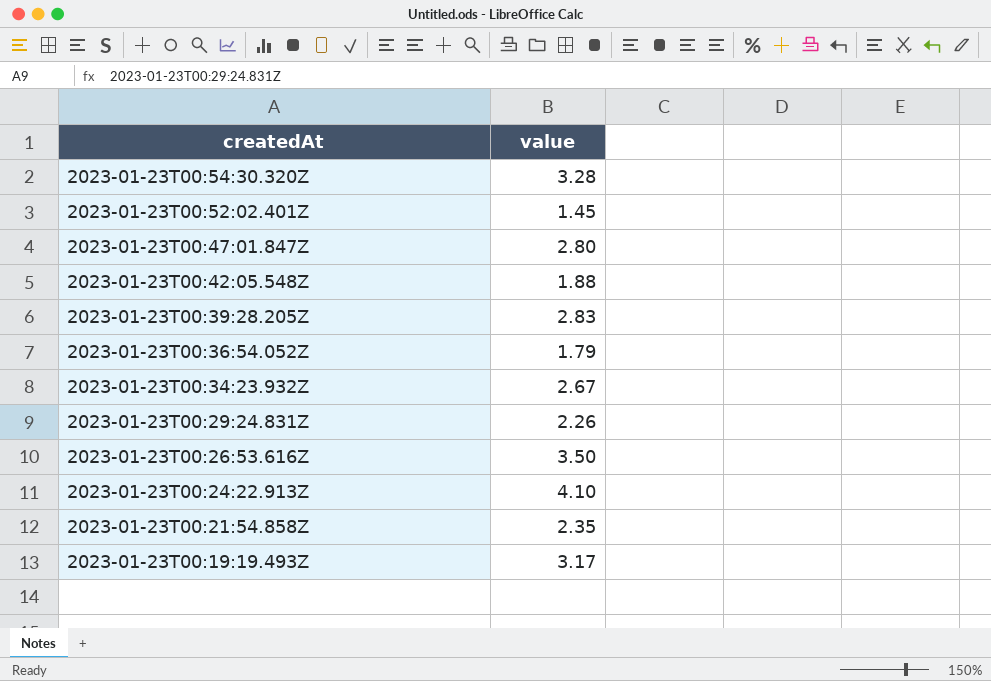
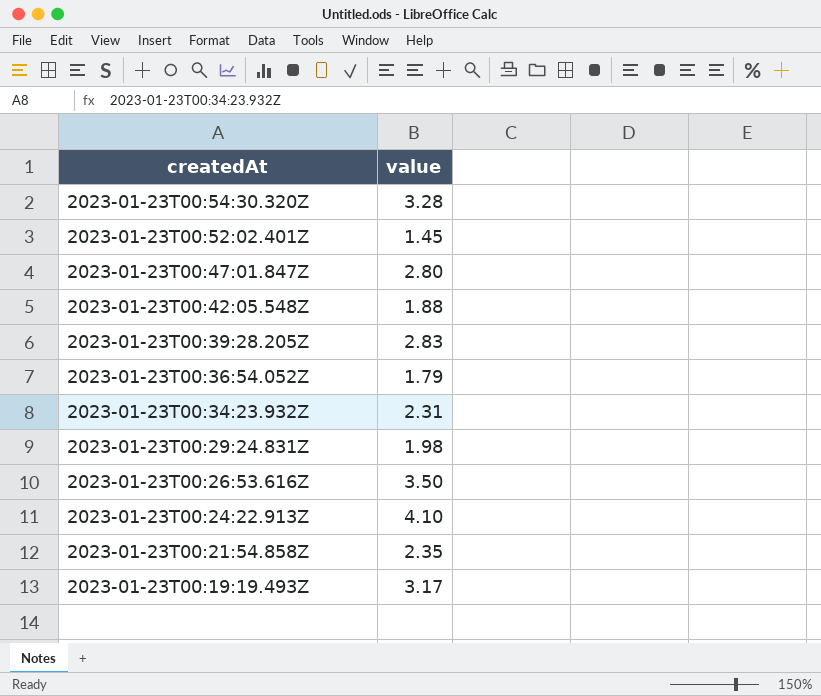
2023-01-23T00:34:23.932Z | value: 2.67 -> 2.31
2023-01-23T00:29:24.831Z | value: 2.26 -> 1.98

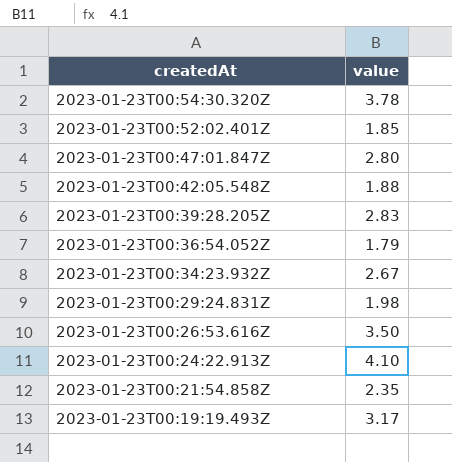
2023-01-23T00:54:30.320Z | value: 3.28 -> 3.78
2023-01-23T00:52:02.401Z | value: 1.45 -> 1.85
2023-01-23T00:34:23.932Z | value: 2.31 -> 2.67

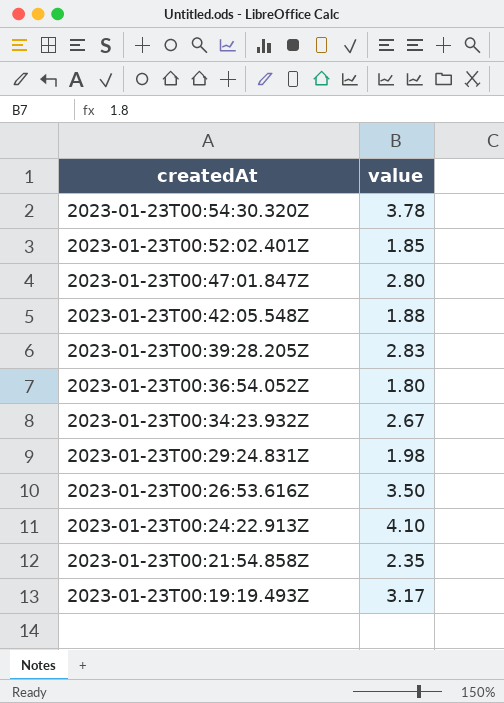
2023-01-23T00:36:54.052Z | value: 1.79 -> 1.80

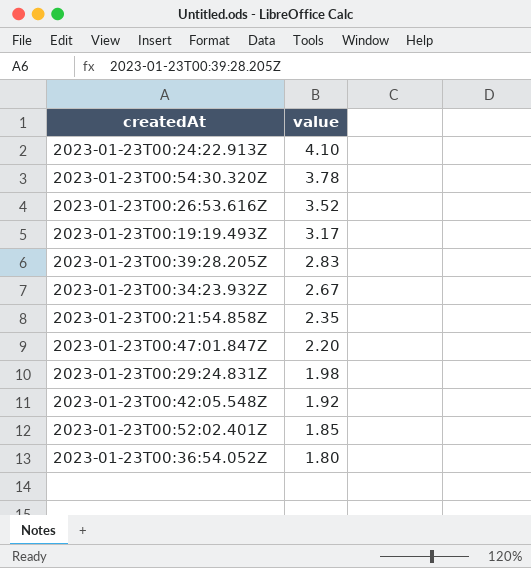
row order: createdAt descending -> value descending
2023-01-23T00:26:53.616Z | value: 3.50 -> 3.52
2023-01-23T00:47:01.847Z | value: 2.80 -> 2.20
2023-01-23T00:42:05.548Z | value: 1.88 -> 1.92

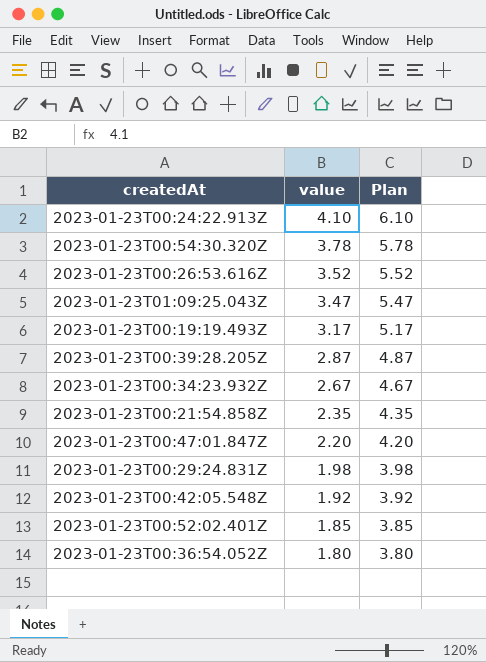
column Plan | formula: none -> [value] + 2
row 2023-01-23T01:09:25.043Z: none -> 3.47 | 5.47
2023-01-23T00:39:28.205Z | value: 2.83 -> 2.87

